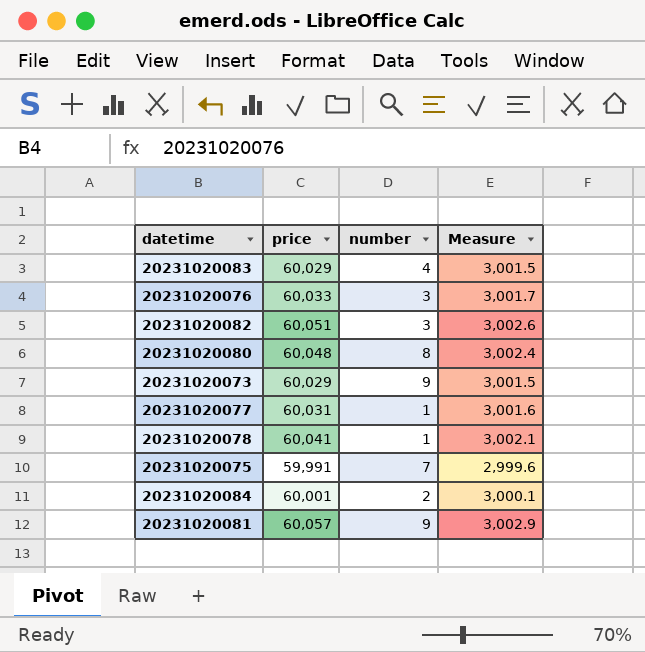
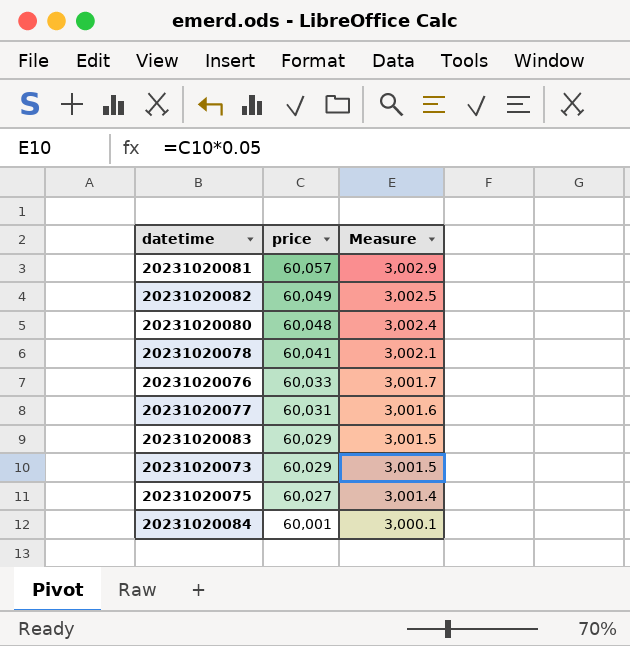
row order: none -> price descending
column number | position: 3 -> none
20231020082 | price: 60,051 -> 60,049
20231020082 | Measure: 3,002.6 -> 3,002.5
20231020075 | price: 59,991 -> 60,027
20231020075 | Measure: 2,999.6 -> 3,001.4

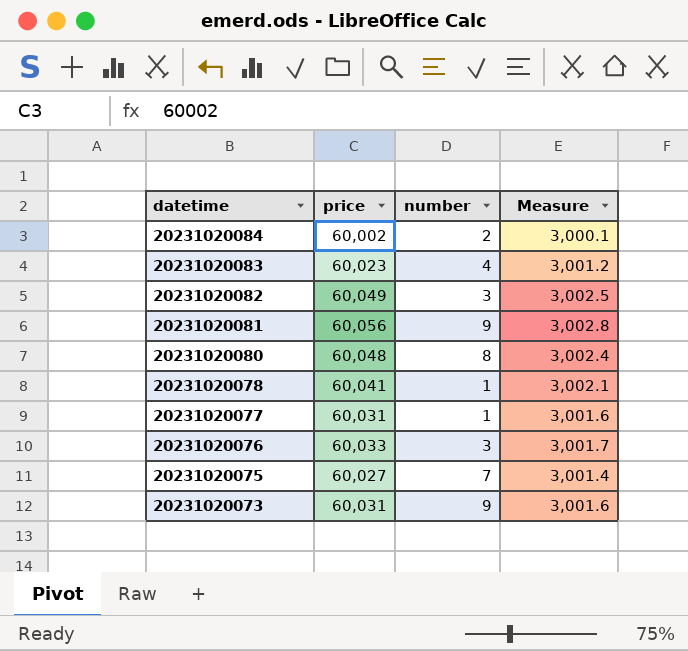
row order: price descending -> datetime descending
column number | position: none -> 3
20231020084 | price: 60,001 -> 60,002
20231020083 | price: 60,029 -> 60,023
20231020083 | Measure: 3,001.5 -> 3,001.2
20231020081 | price: 60,057 -> 60,056
20231020081 | Measure: 3,002.9 -> 3,002.8
20231020073 | price: 60,029 -> 60,031
20231020073 | Measure: 3,001.5 -> 3,001.6

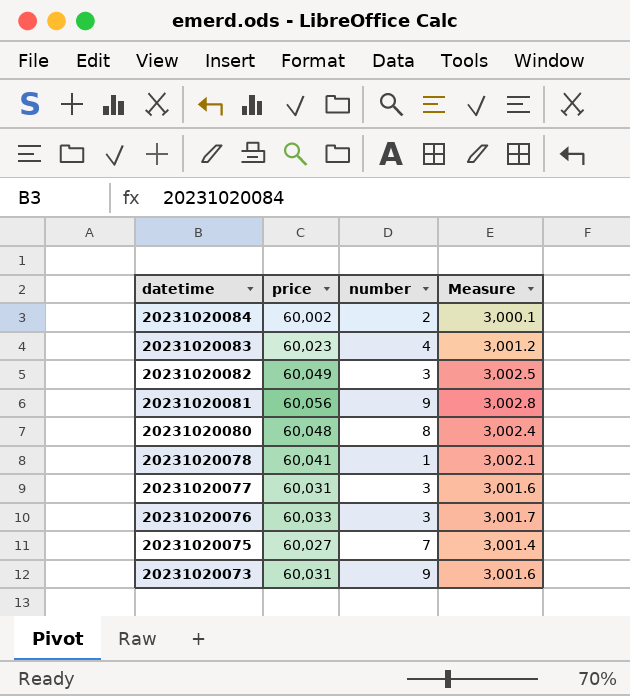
20231020077 | number: 1 -> 3

